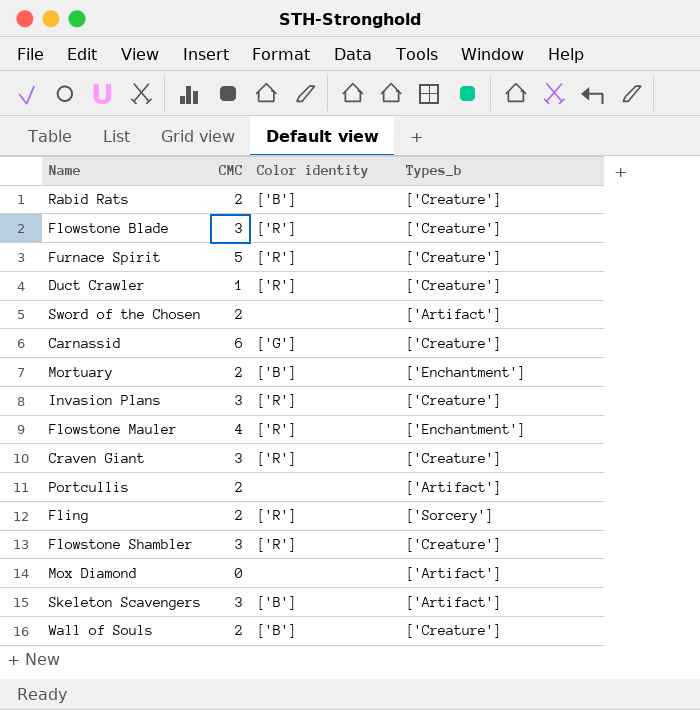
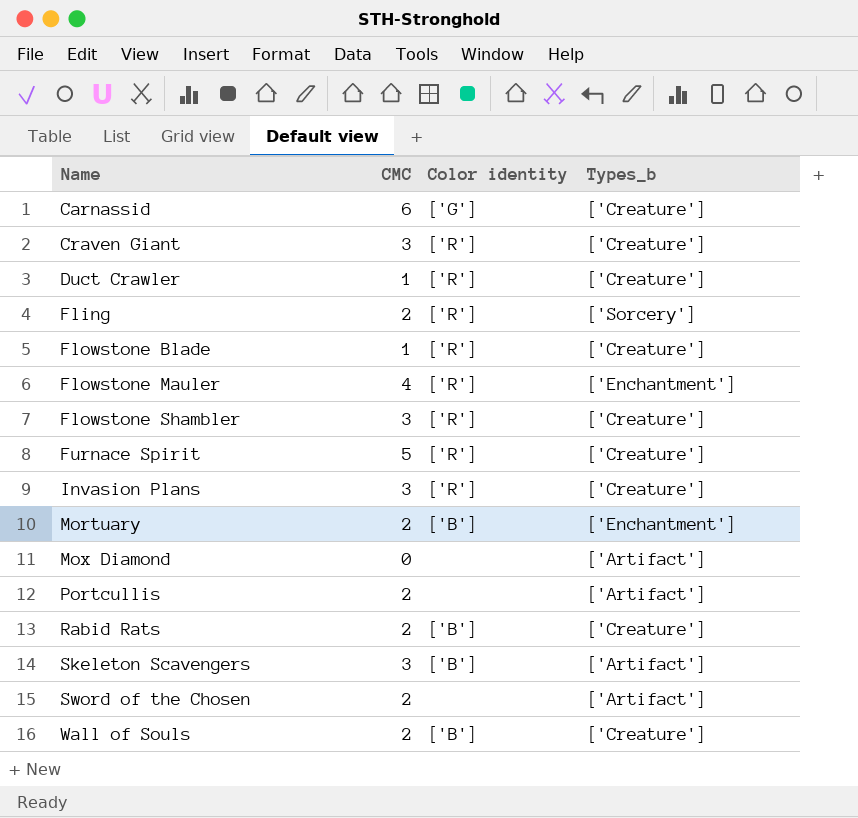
row order: none -> Name ascending
Flowstone Blade | CMC: 3 -> 1

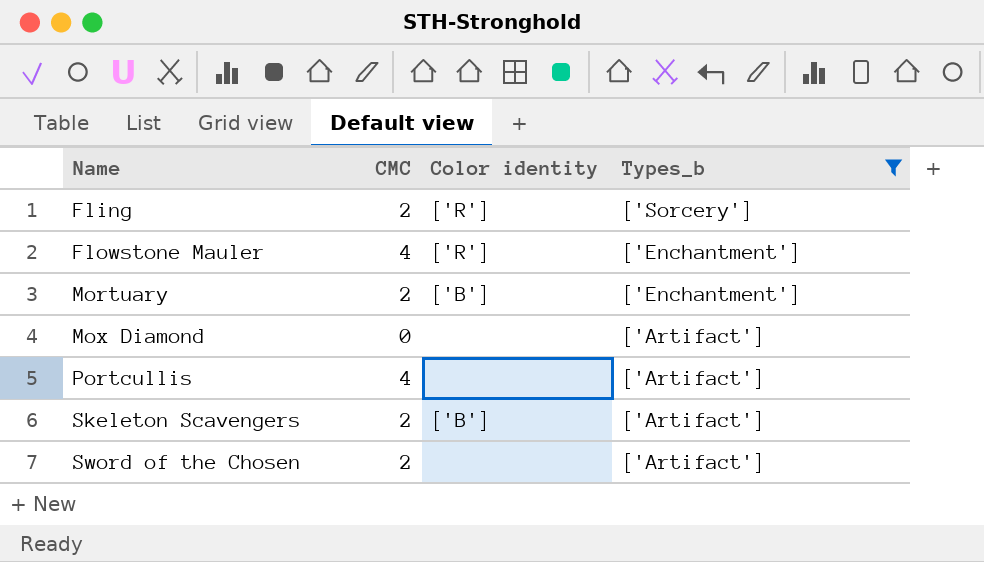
filter: none -> Types_b != ['Creature']
Portcullis | CMC: 2 -> 4
Skeleton Scavengers | CMC: 3 -> 2

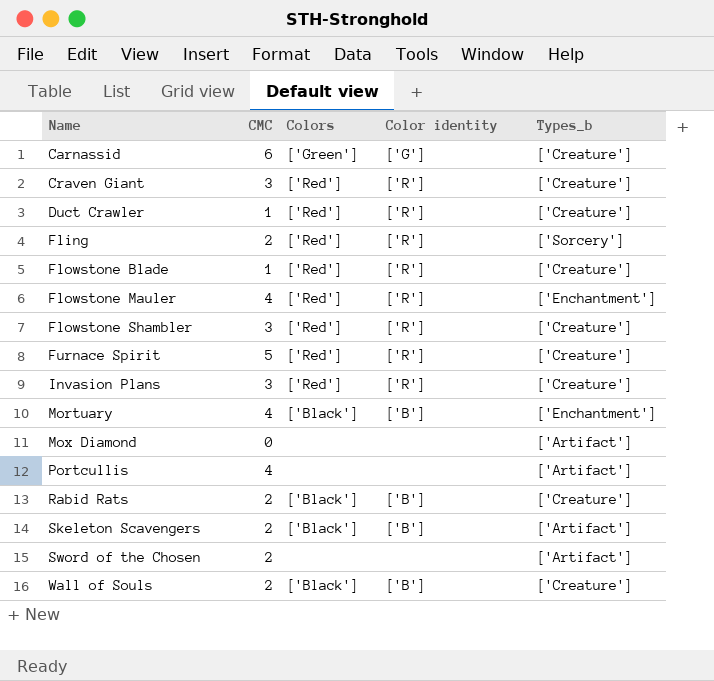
filter: Types_b != ['Creature'] -> none
column Colors | position: none -> 3
Mortuary | CMC: 2 -> 4

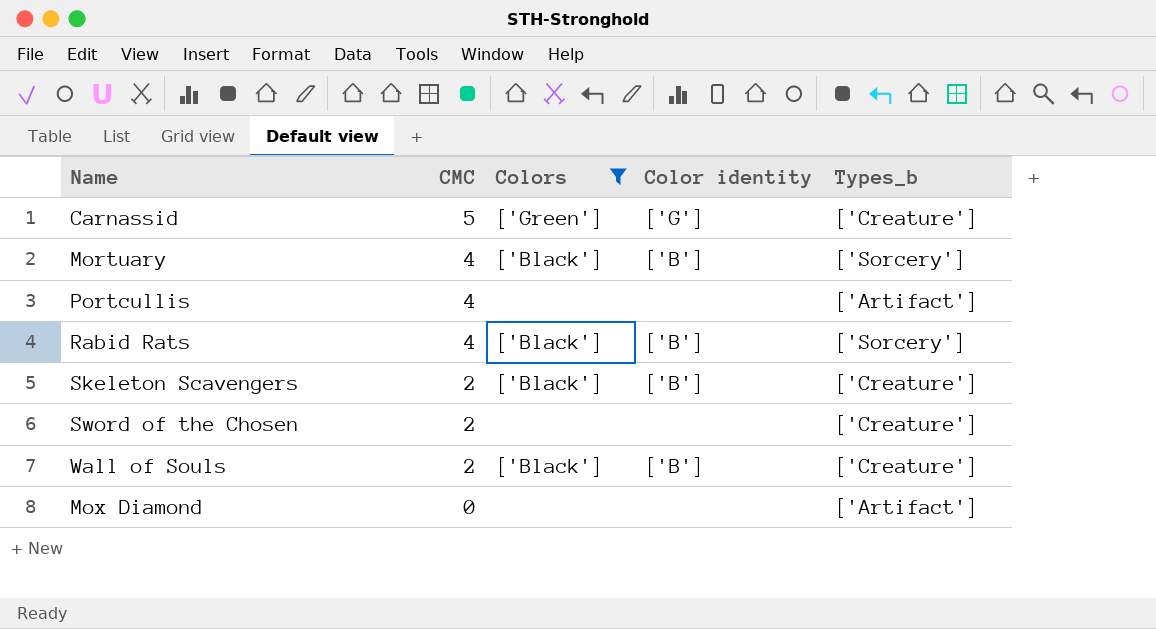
filter: none -> Colors != ['Red']
row order: Name ascending -> CMC descending
Carnassid | CMC: 6 -> 5
Mortuary | Types_b: ['Enchantment'] -> ['Sorcery']
Rabid Rats | CMC: 2 -> 4
Rabid Rats | Types_b: ['Creature'] -> ['Sorcery']
Skeleton Scavengers | Types_b: ['Artifact'] -> ['Creature']
Sword of the Chosen | Types_b: ['Artifact'] -> ['Creature']

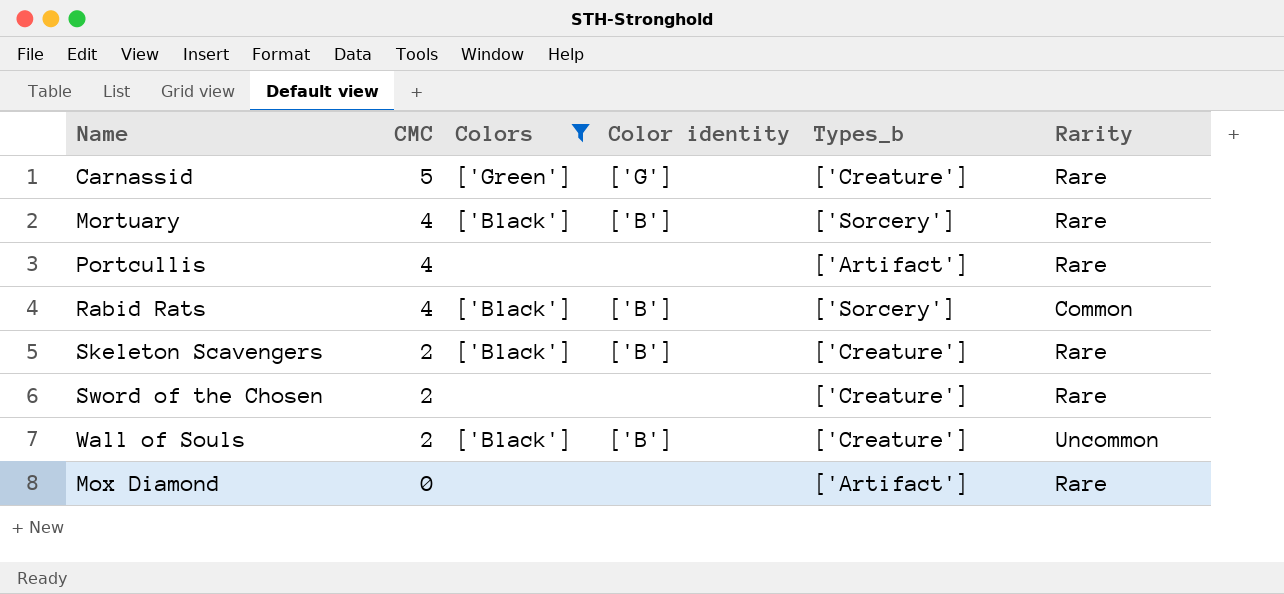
column Rarity | position: none -> 6

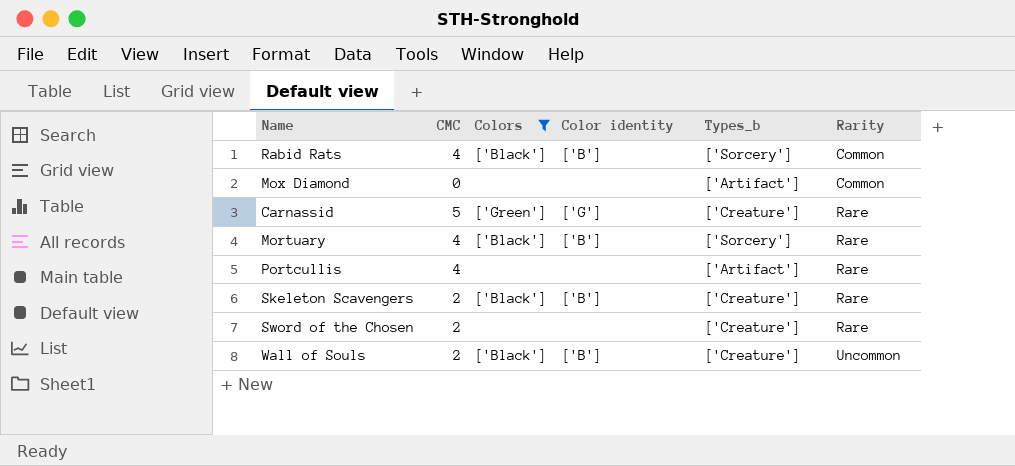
row order: CMC descending -> Rarity ascending
Mox Diamond | Rarity: Rare -> Common

